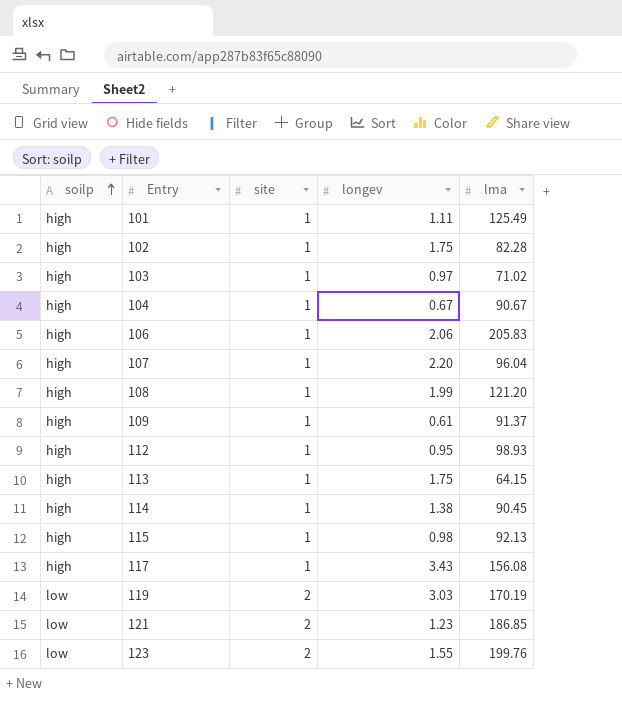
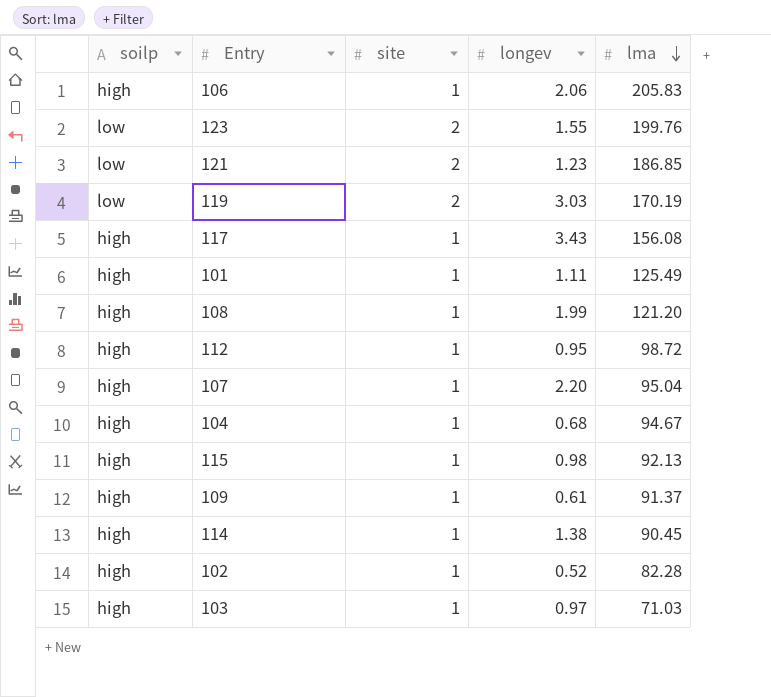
row order: soilp ascending -> lma descending
row 113: high | 1 | 1.75 | 64.15 -> none
112 | lma: 98.93 -> 98.72
107 | lma: 96.04 -> 95.04
104 | longev: 0.67 -> 0.68
104 | lma: 90.67 -> 94.67
102 | longev: 1.75 -> 0.52
103 | lma: 71.02 -> 71.03

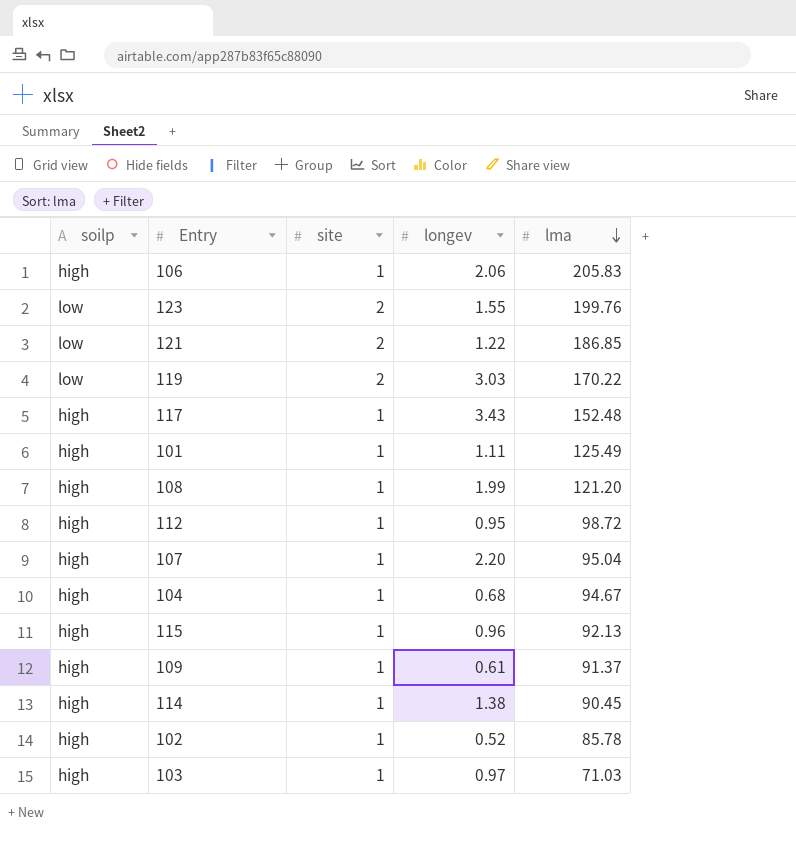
121 | longev: 1.23 -> 1.22
119 | lma: 170.19 -> 170.22
117 | lma: 156.08 -> 152.48
115 | longev: 0.98 -> 0.96
102 | lma: 82.28 -> 85.78

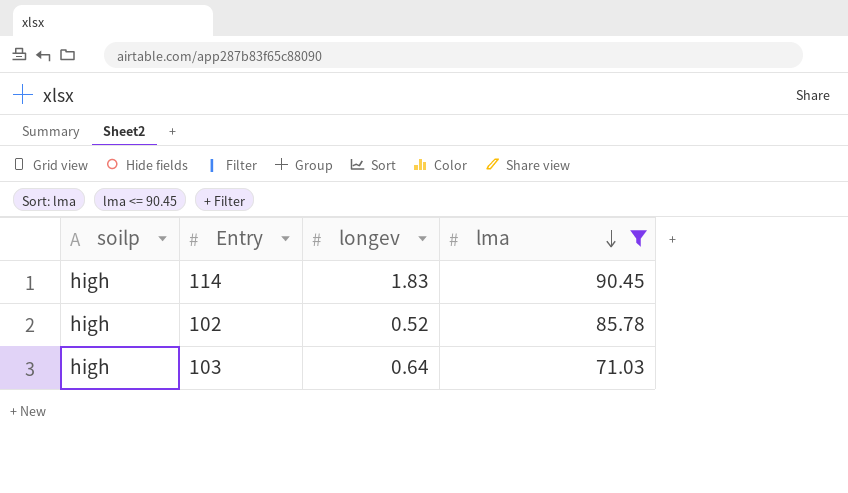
filter: none -> lma <= 90.45
column site | position: 3 -> none
114 | longev: 1.38 -> 1.83
103 | longev: 0.97 -> 0.64

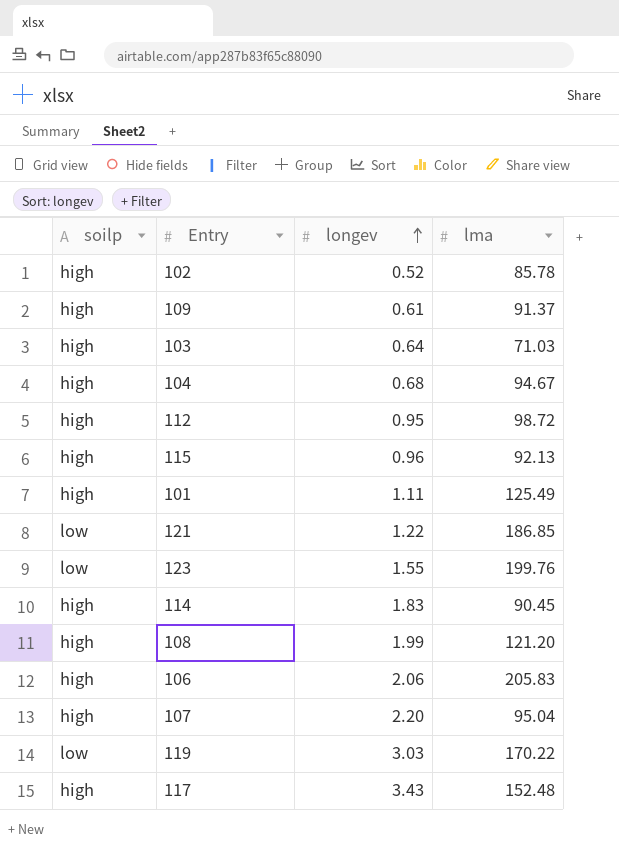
filter: lma <= 90.45 -> none
row order: lma descending -> longev ascending

